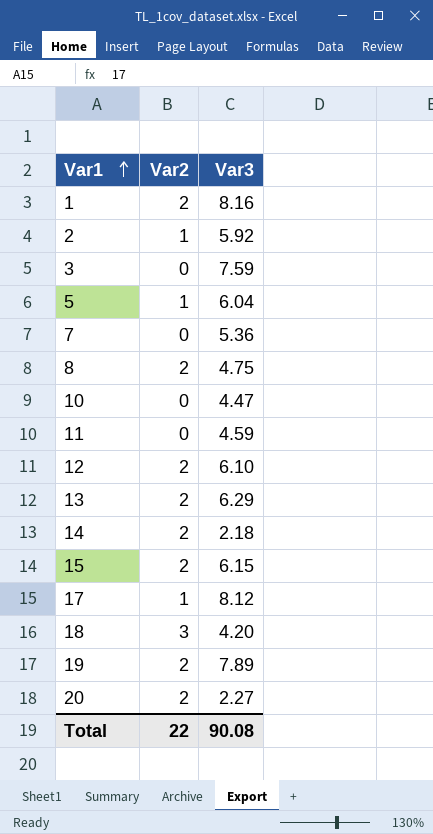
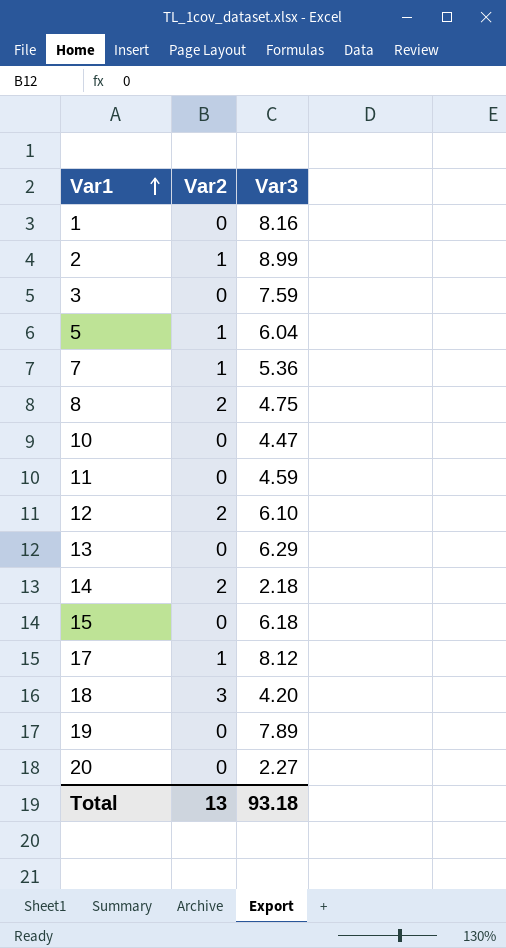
1 | Var2: 2 -> 0
2 | Var3: 5.92 -> 8.99
7 | Var2: 0 -> 1
13 | Var2: 2 -> 0
15 | Var2: 2 -> 0
15 | Var3: 6.15 -> 6.18
19 | Var2: 2 -> 0
20 | Var2: 2 -> 0
Total | Var2: 22 -> 13
Total | Var3: 90.08 -> 93.18

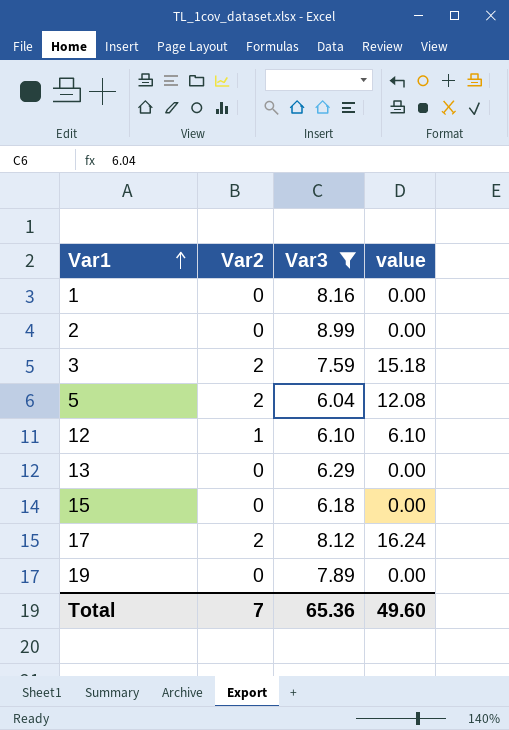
filter: none -> Var3 >= 6.04
column value | formula: none -> [Var2] * [Var3]
2 | Var2: 1 -> 0
3 | Var2: 0 -> 2
5 | Var2: 1 -> 2
12 | Var2: 2 -> 1
17 | Var2: 1 -> 2
Total | Var2: 13 -> 7
Total | Var3: 93.18 -> 65.36

